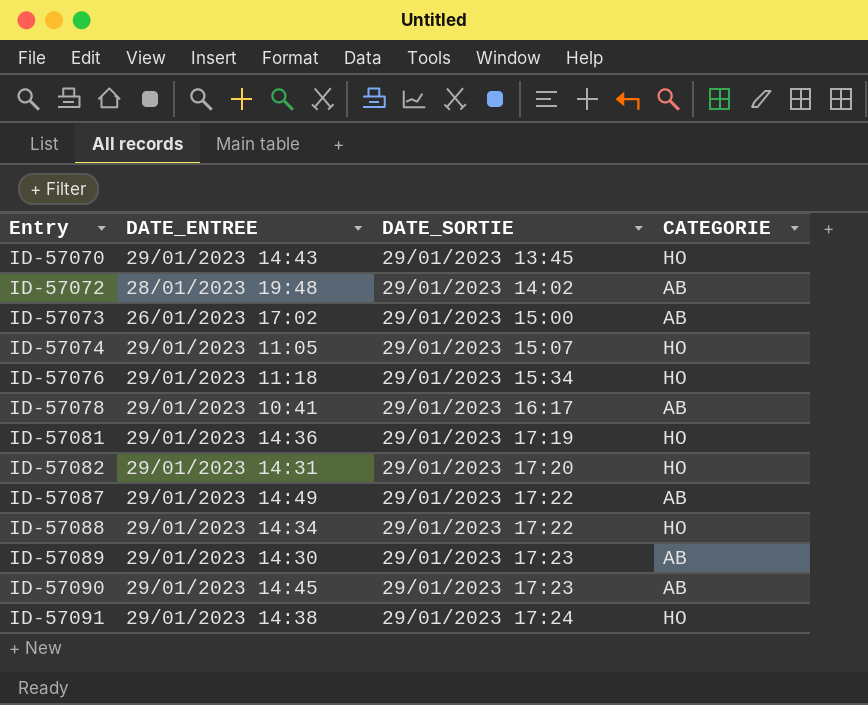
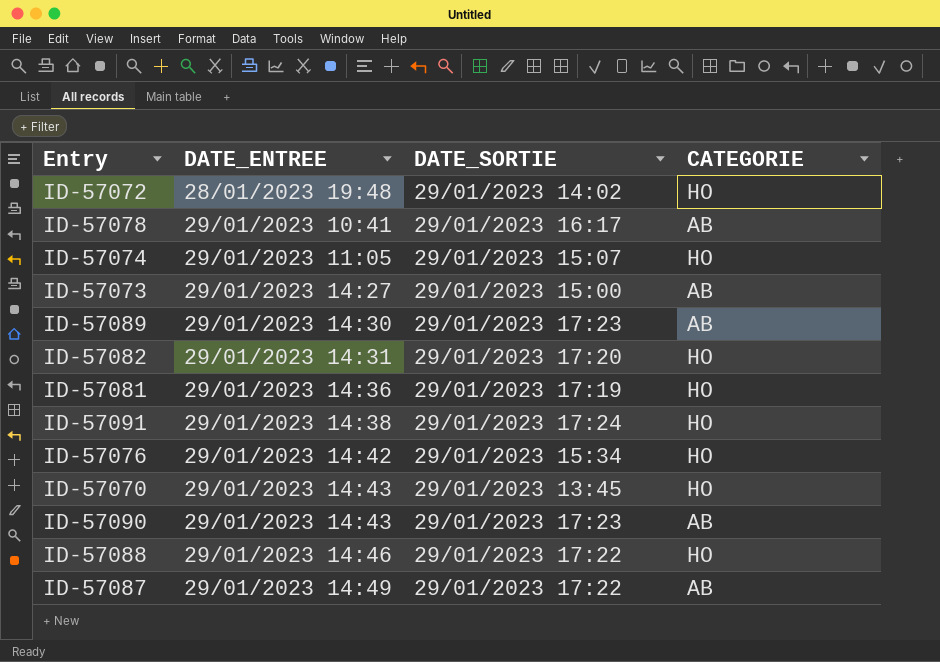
row order: Entry ascending -> DATE_ENTREE ascending
ID-57072 | CATEGORIE: AB -> HO
ID-57073 | DATE_ENTREE: 26/01/2023 17:02 -> 29/01/2023 14:27
ID-57076 | DATE_ENTREE: 29/01/2023 11:18 -> 29/01/2023 14:42
ID-57090 | DATE_ENTREE: 29/01/2023 14:45 -> 29/01/2023 14:43
ID-57088 | DATE_ENTREE: 29/01/2023 14:34 -> 29/01/2023 14:46

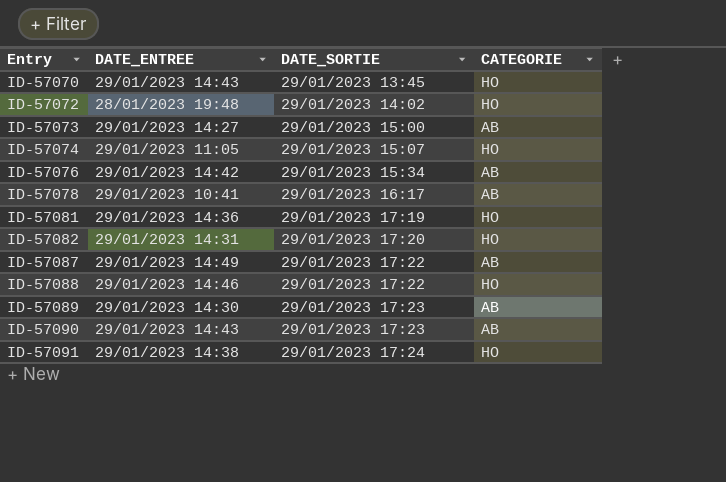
row order: DATE_ENTREE ascending -> Entry ascending
ID-57076 | CATEGORIE: HO -> AB

